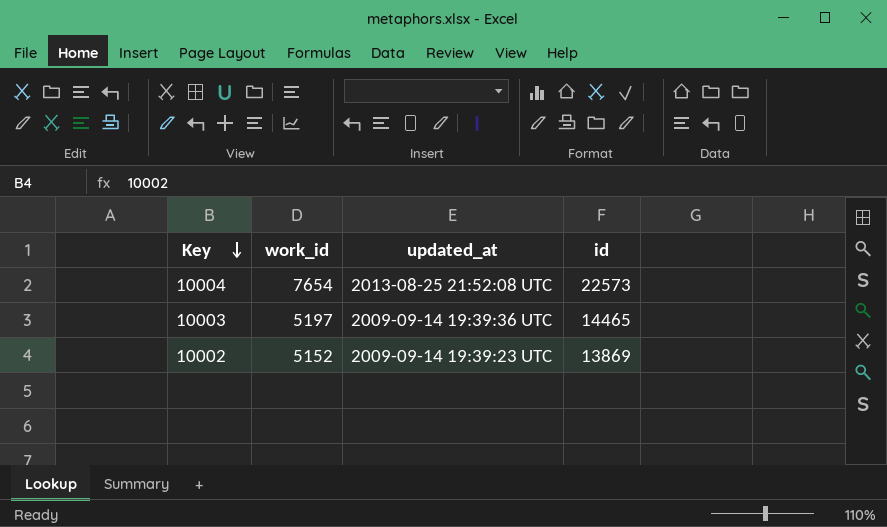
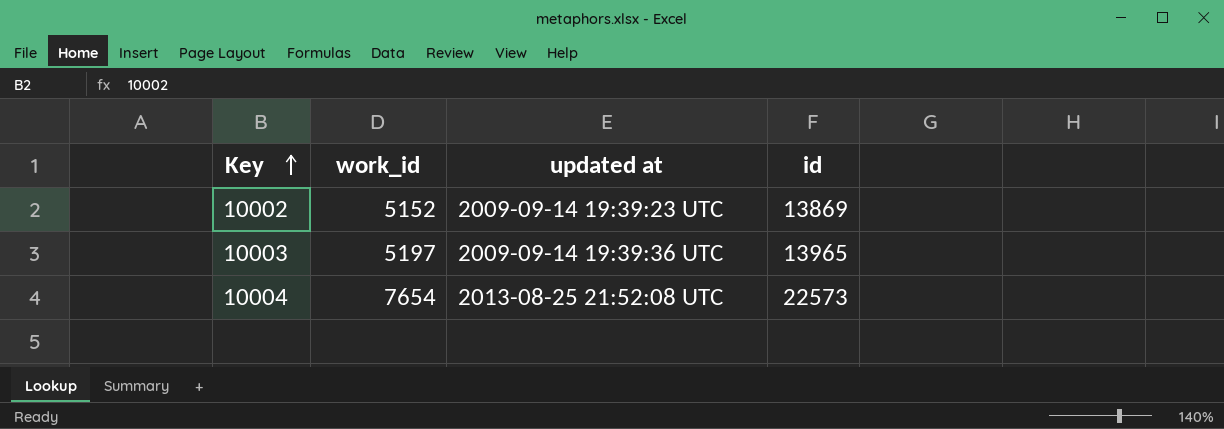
row order: Key descending -> Key ascending
column name: updated_at -> updated at
10003 | id: 14465 -> 13965

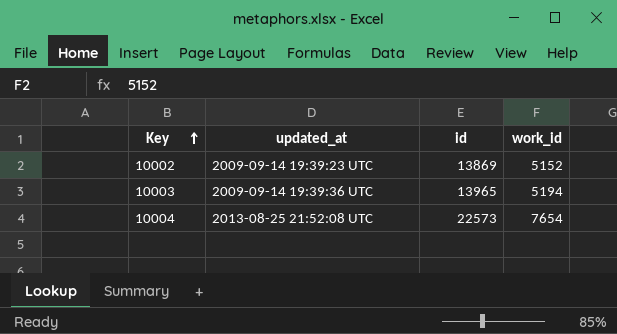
column name: updated at -> updated_at
column work_id | position: 2 -> 4
10003 | work_id: 5197 -> 5194

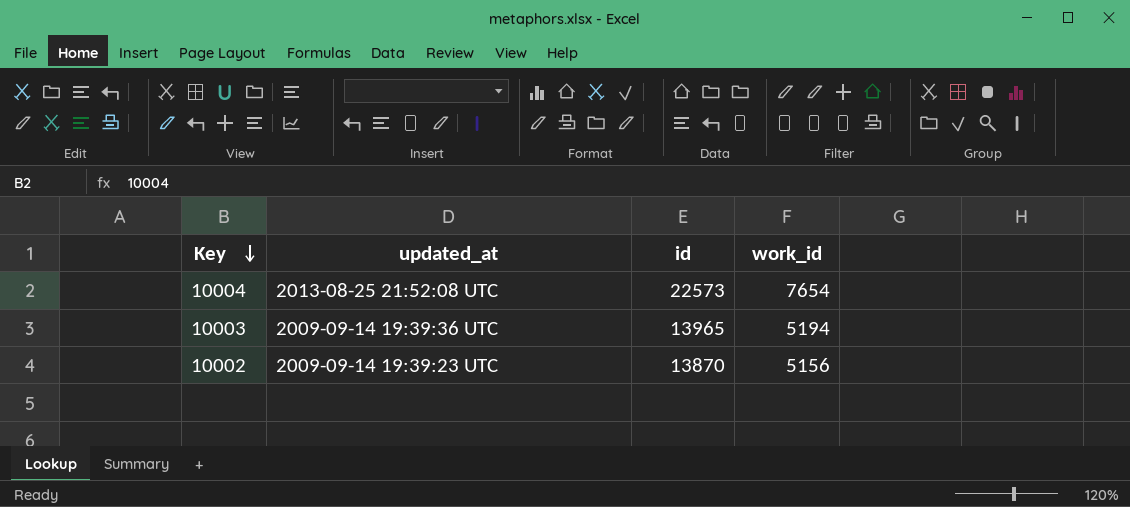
row order: Key ascending -> Key descending
10002 | id: 13869 -> 13870
10002 | work_id: 5152 -> 5156

